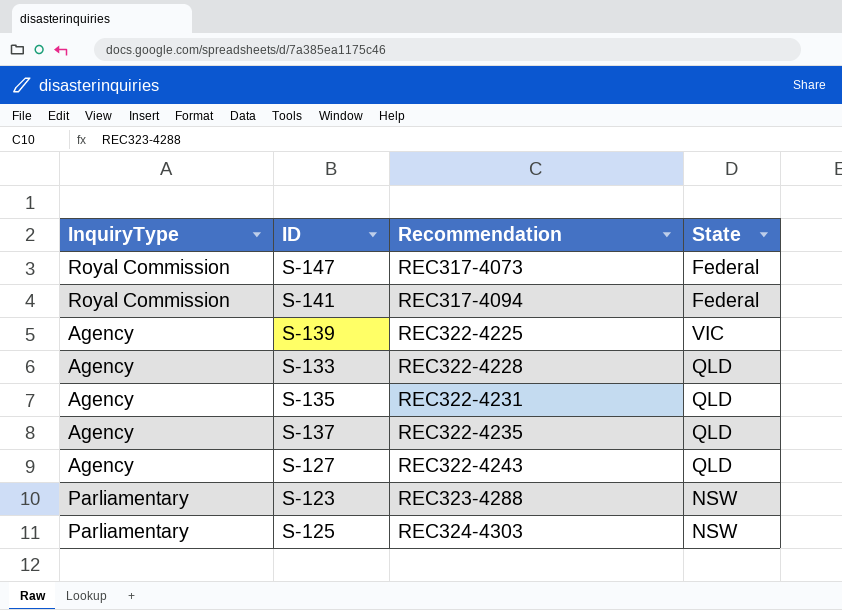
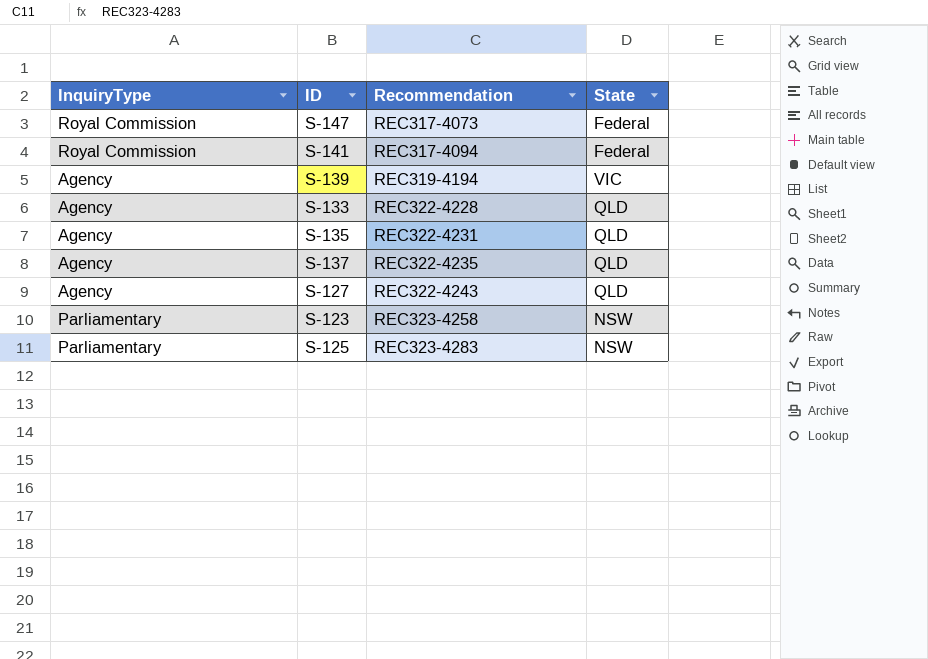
S-139 | Recommendation: REC322-4225 -> REC319-4194
S-123 | Recommendation: REC323-4288 -> REC323-4258
S-125 | Recommendation: REC324-4303 -> REC323-4283

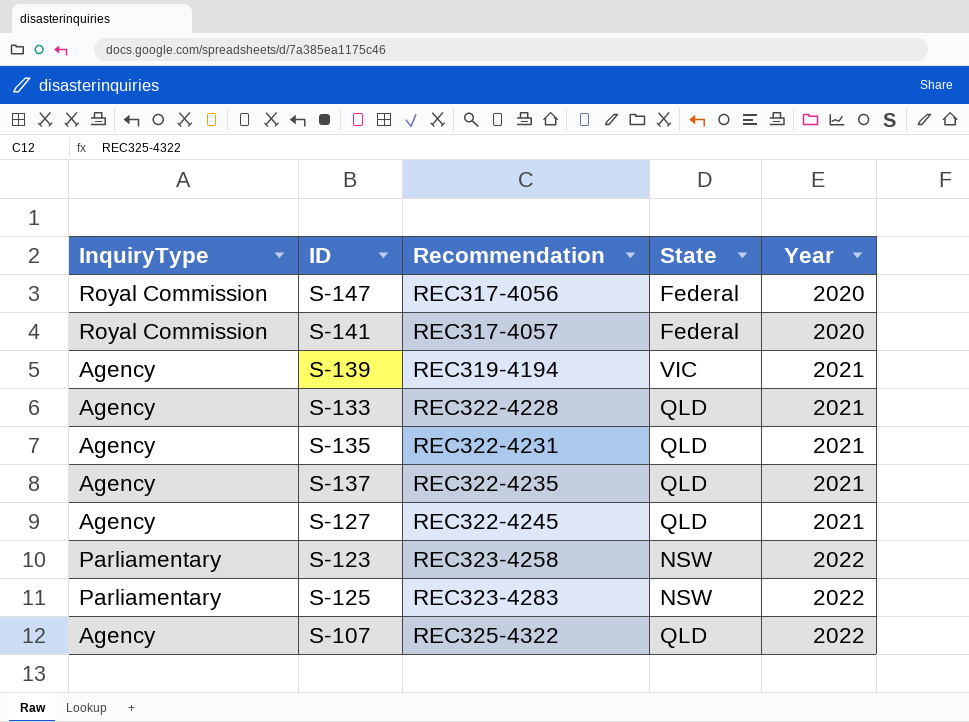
column Year | position: none -> 5
S-147 | Recommendation: REC317-4073 -> REC317-4056
S-141 | Recommendation: REC317-4094 -> REC317-4057
S-127 | Recommendation: REC322-4243 -> REC322-4245
row S-107: none -> Agency | REC325-4322 | QLD | 2022

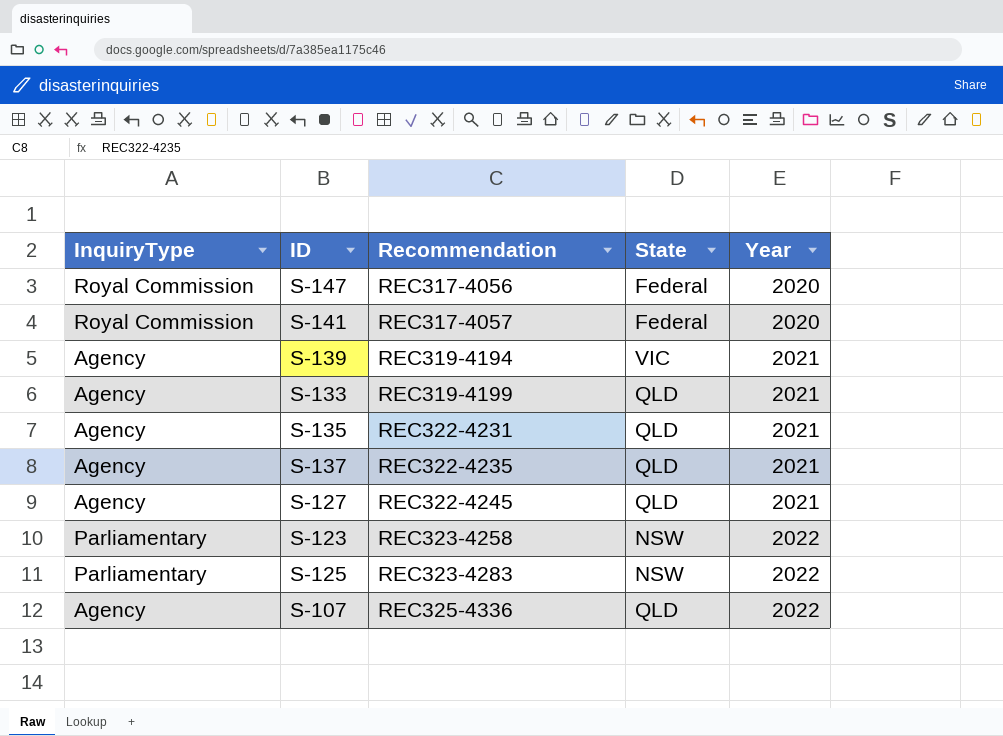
S-133 | Recommendation: REC322-4228 -> REC319-4199
S-107 | Recommendation: REC325-4322 -> REC325-4336

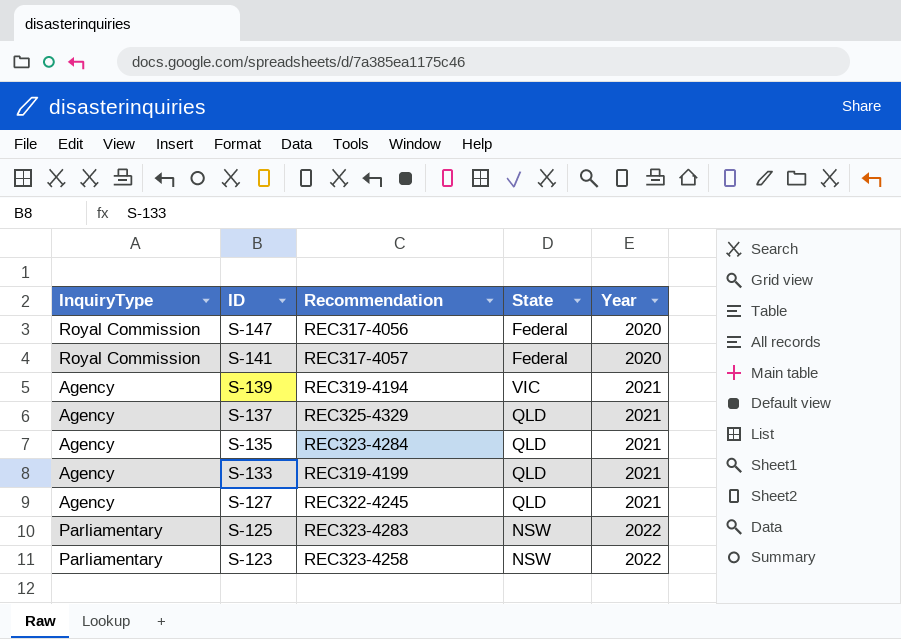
row order: Recommendation ascending -> ID descending
row S-107: Agency | REC325-4336 | QLD | 2022 -> none
S-137 | Recommendation: REC322-4235 -> REC325-4329
S-135 | Recommendation: REC322-4231 -> REC323-4284

